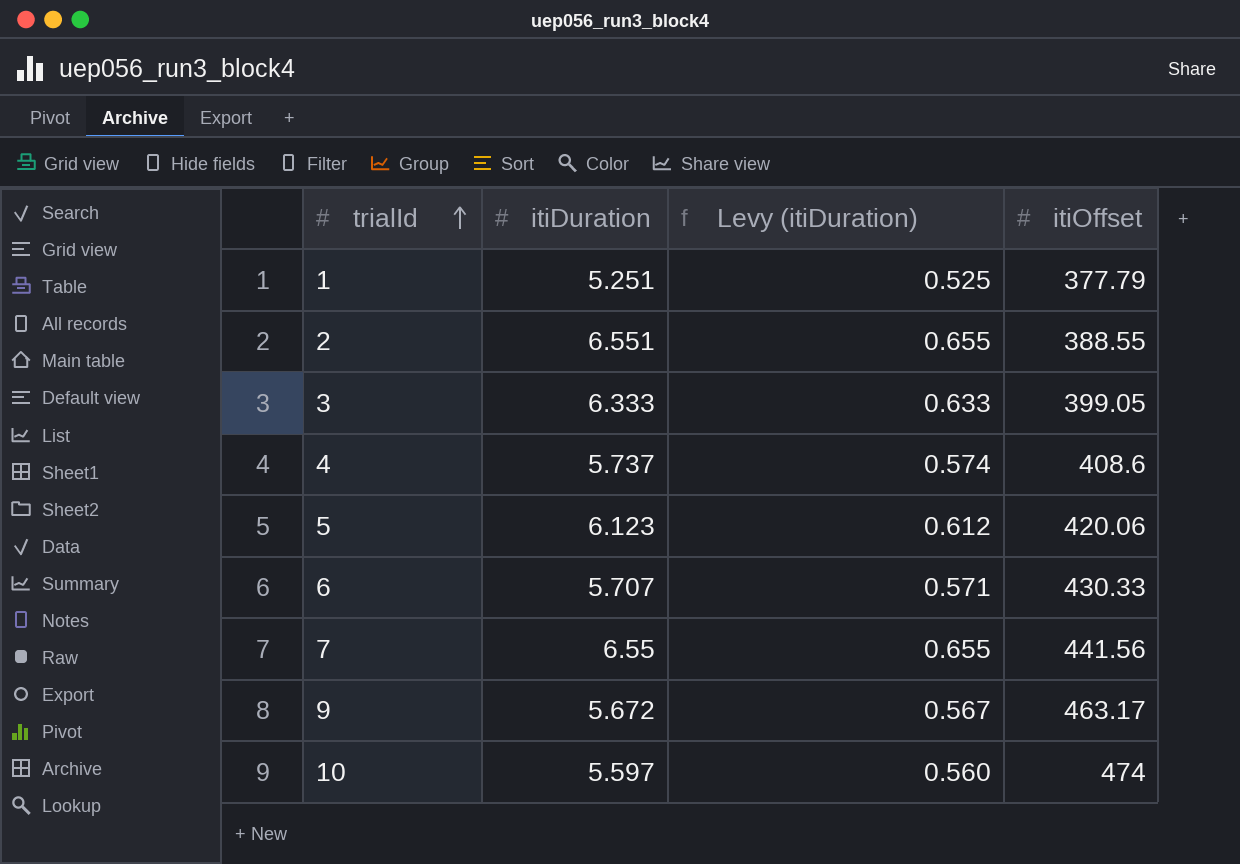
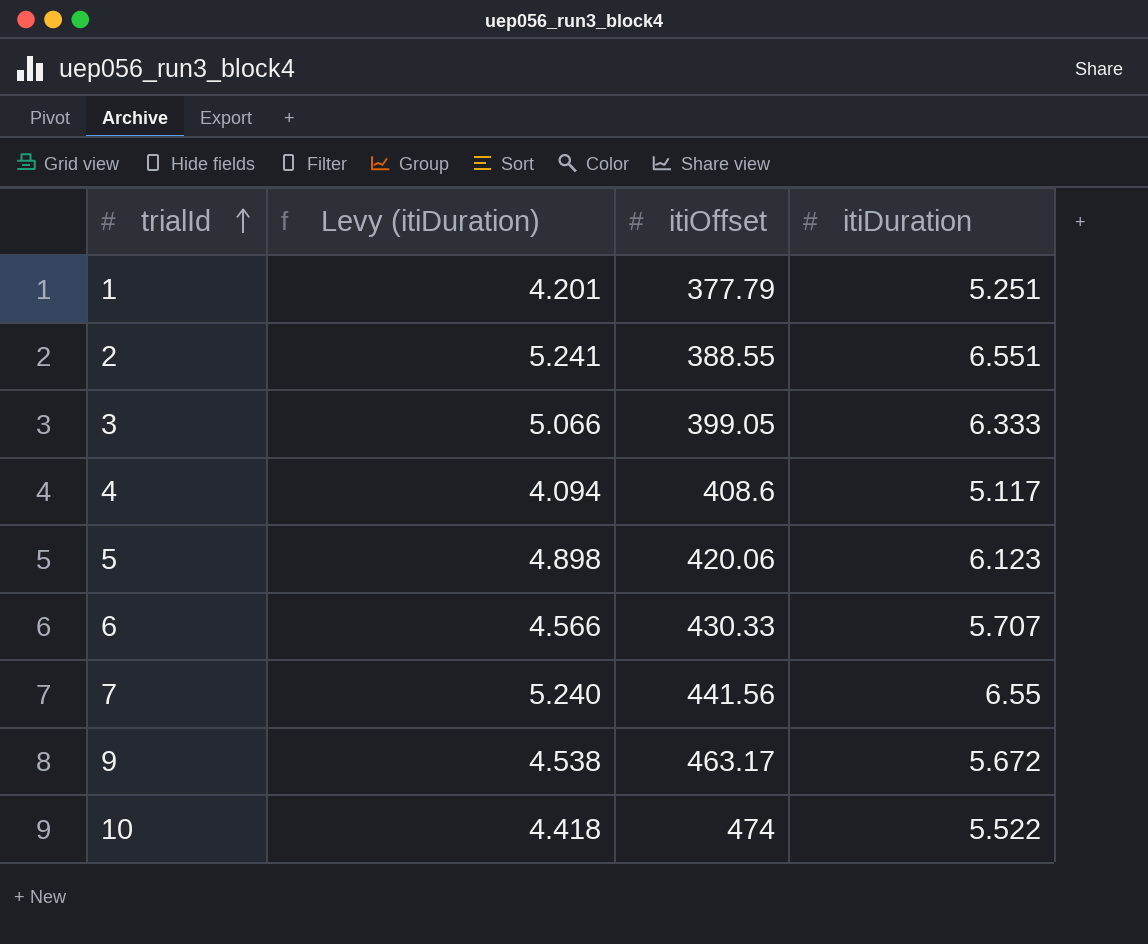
column Levy (itiDuration) | formula: [itiDuration] * 0.1 -> [itiDuration] * 0.8
column itiDuration | position: 2 -> 4
4 | itiDuration: 5.737 -> 5.117
10 | itiDuration: 5.597 -> 5.522

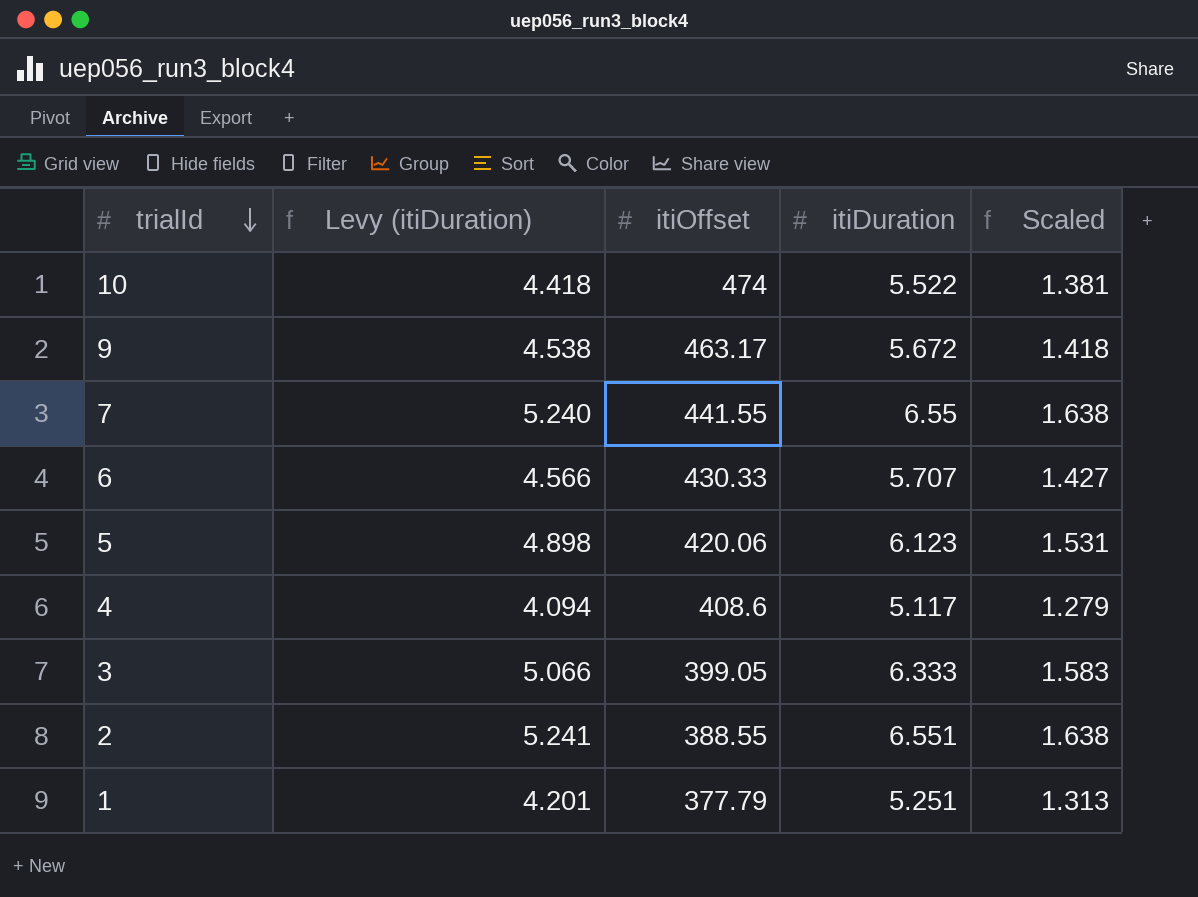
row order: trialId ascending -> trialId descending
column Scaled | formula: none -> [itiDuration] * 0.25
7 | itiOffset: 441.56 -> 441.55

